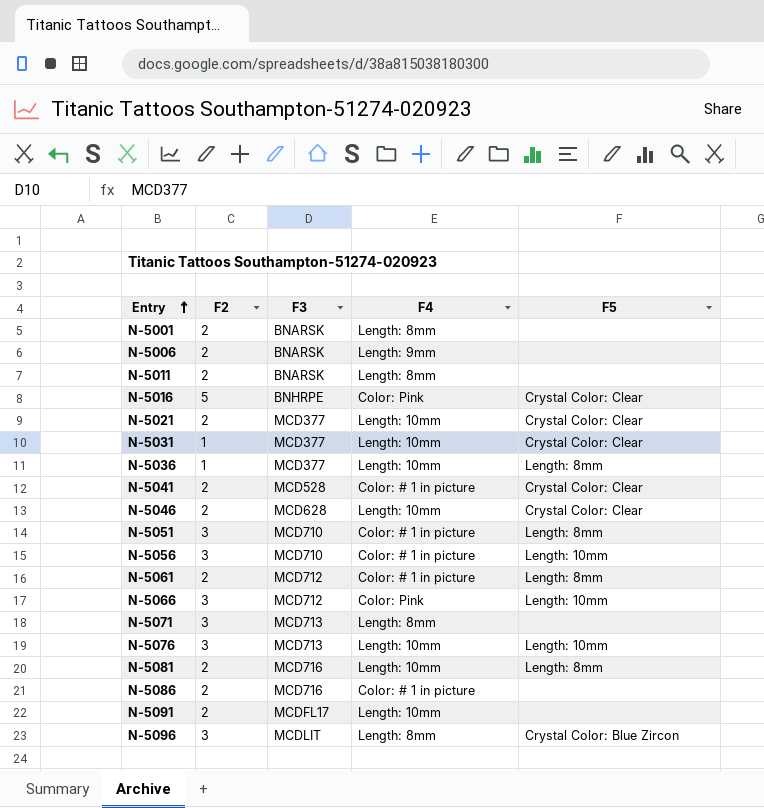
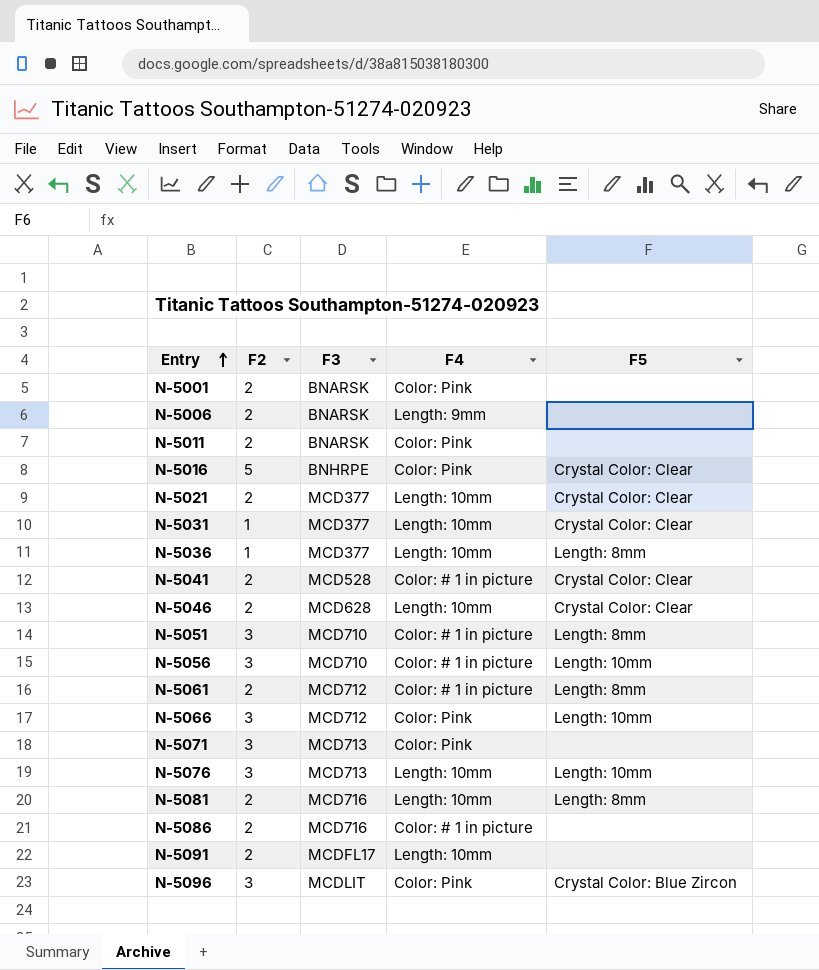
N-5001 | F4: Length: 8mm -> Color: Pink
N-5011 | F4: Length: 8mm -> Color: Pink
N-5071 | F4: Length: 8mm -> Color: Pink
N-5096 | F4: Length: 8mm -> Color: Pink

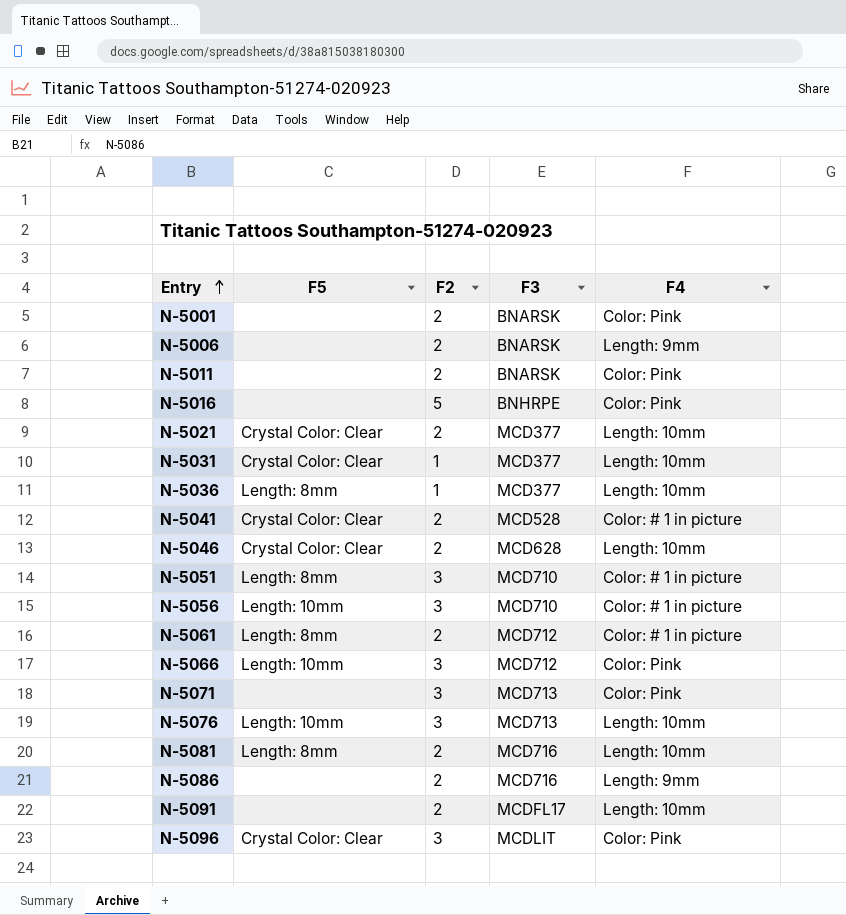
column F5 | position: 5 -> 2
N-5016 | F5: Crystal Color: Clear -> none
N-5086 | F4: Color: # 1 in picture -> Length: 9mm
N-5096 | F5: Crystal Color: Blue Zircon -> Crystal Color: Clear

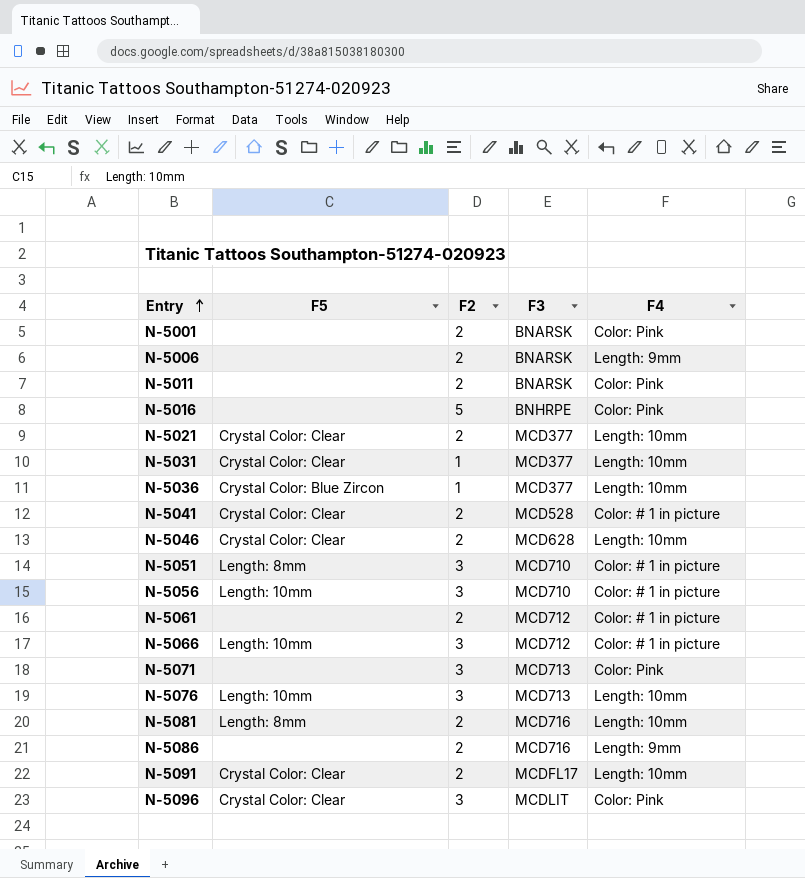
N-5036 | F5: Length: 8mm -> Crystal Color: Blue Zircon
N-5061 | F5: Length: 8mm -> none
N-5066 | F4: Color: Pink -> Color: # 1 in picture
N-5091 | F5: none -> Crystal Color: Clear

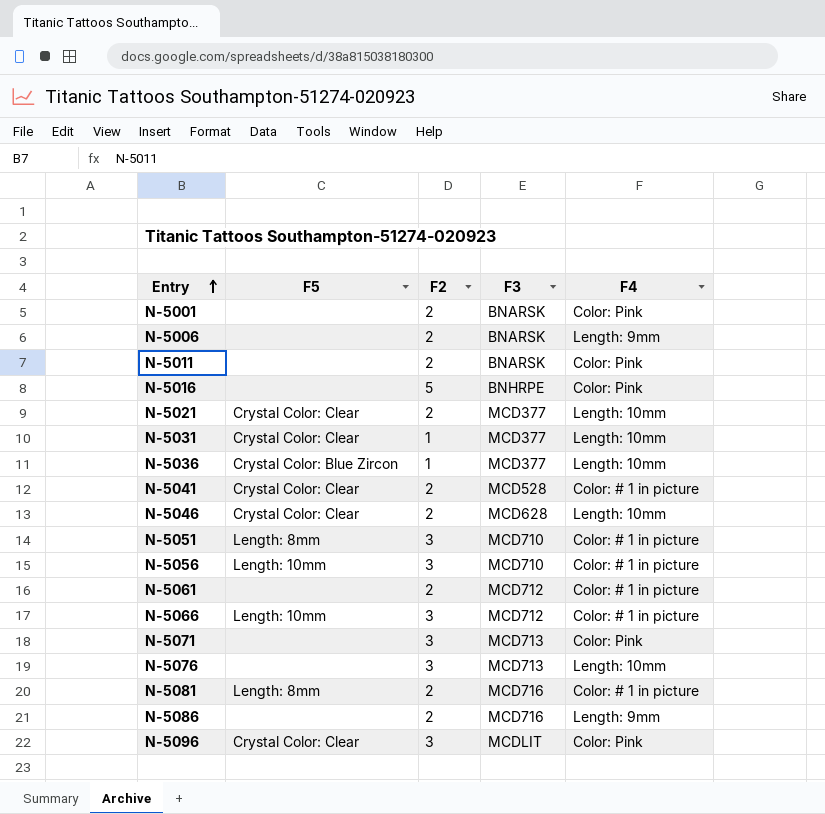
row N-5091: Crystal Color: Clear | 2 | MCDFL17 | Length: 10mm -> none
N-5076 | F5: Length: 10mm -> none
N-5081 | F4: Length: 10mm -> Color: # 1 in picture

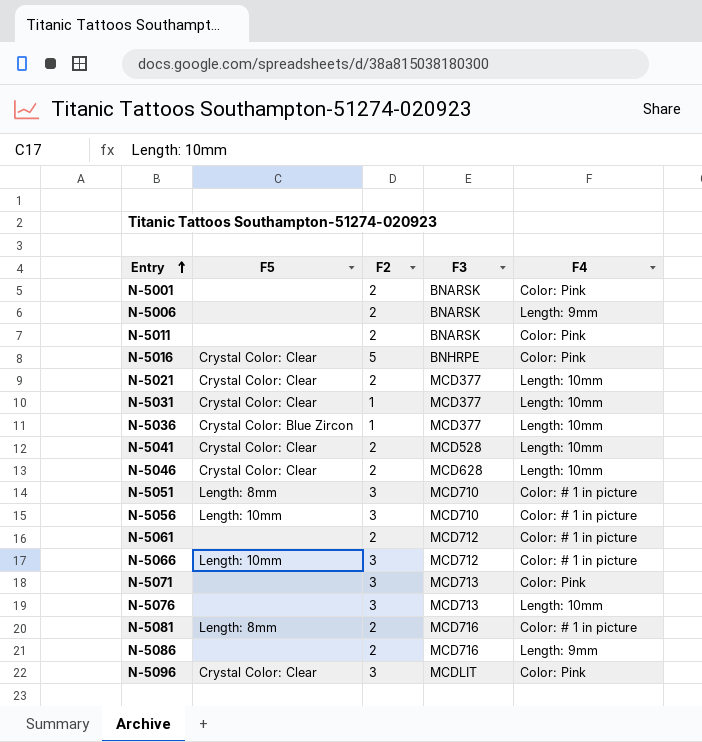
N-5016 | F5: none -> Crystal Color: Clear
N-5041 | F4: Color: # 1 in picture -> Length: 10mm

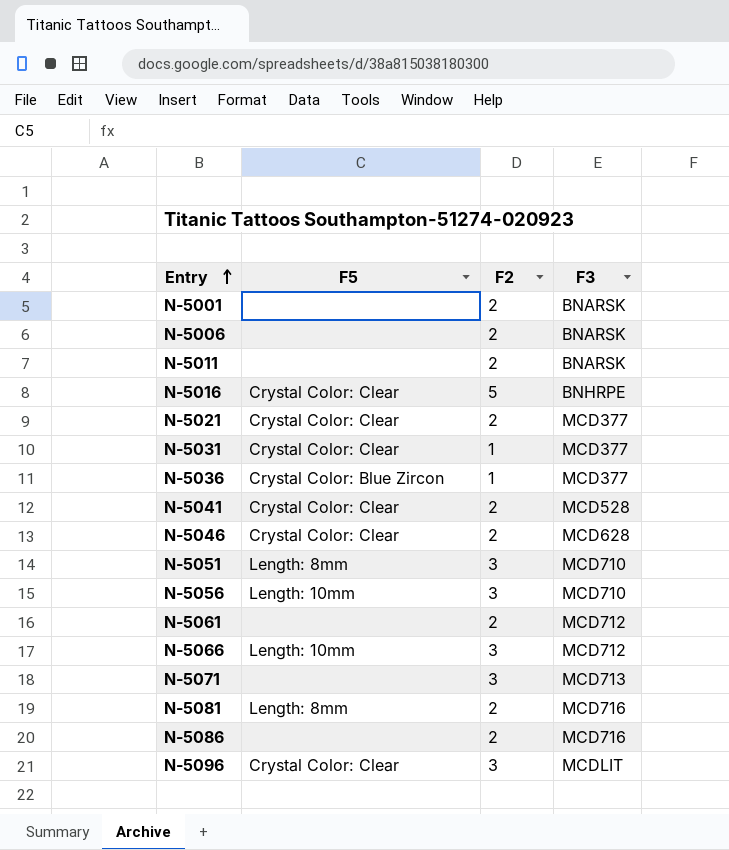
column F4 | position: 5 -> none
row N-5076: none | 3 | MCD713 | Length: 10mm -> none

